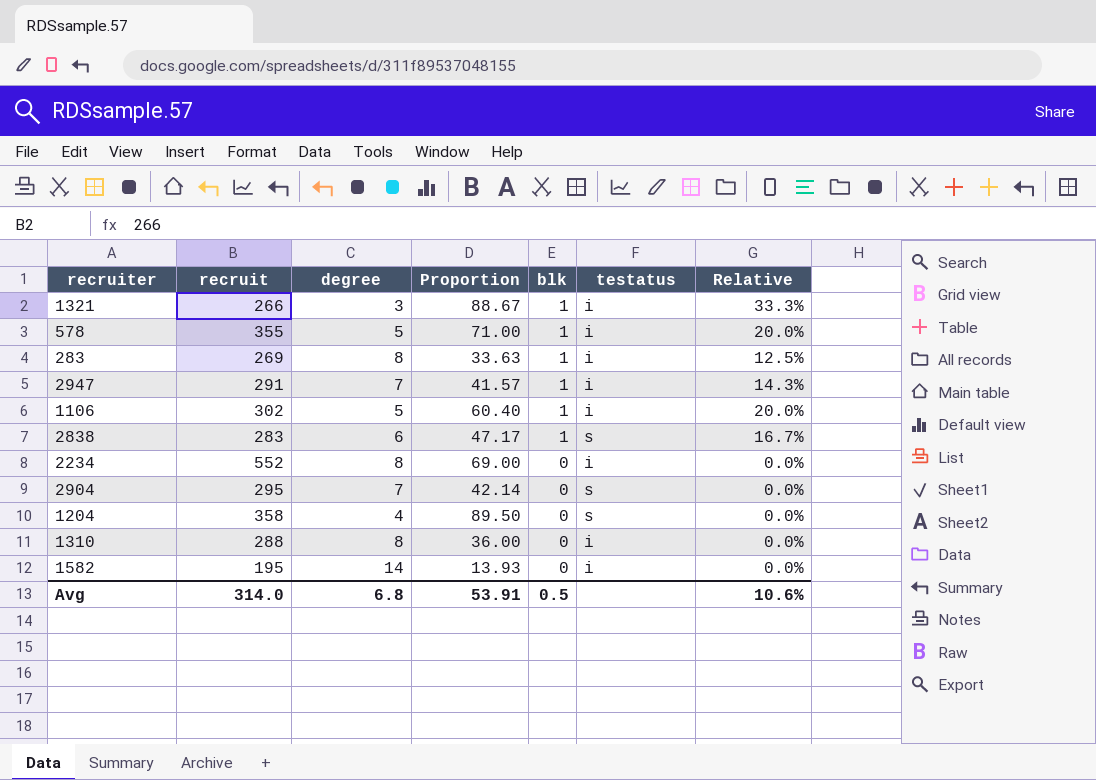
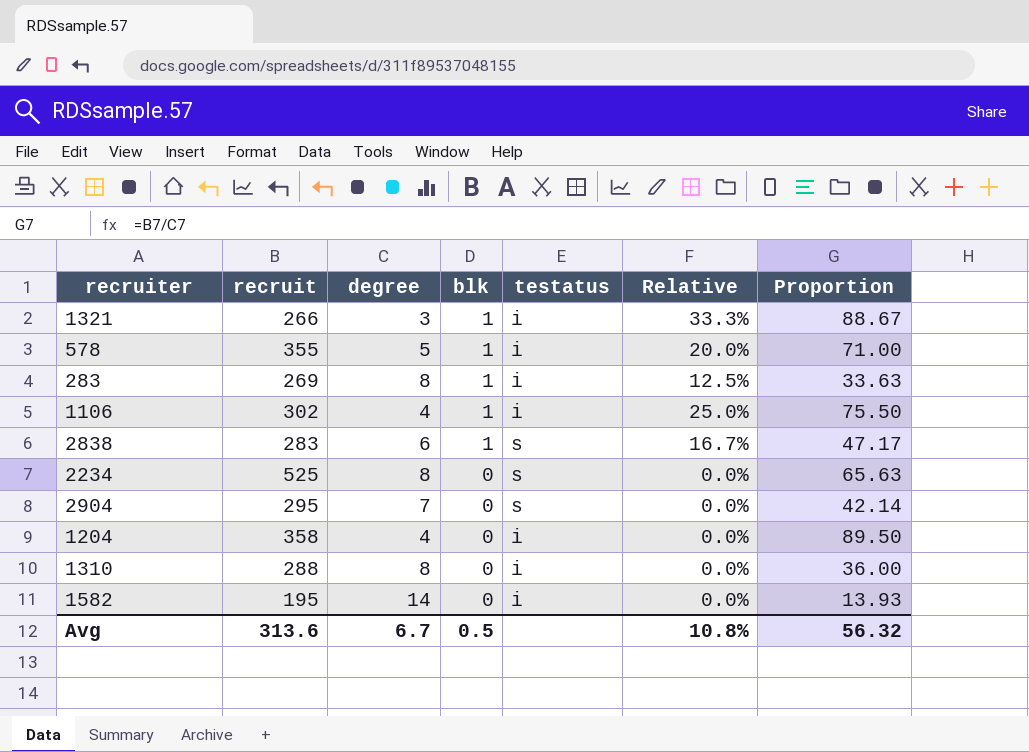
column Proportion | position: 4 -> 7
row 2947: 291 | 7 | 41.57 | 1 | i | 14.3% -> none
1106 | degree: 5 -> 4
1106 | Relative: 20.0% -> 25.0%
1106 | Proportion: 60.40 -> 75.50
2234 | recruit: 552 -> 525
2234 | testatus: i -> s
2234 | Proportion: 69.00 -> 65.63
1204 | testatus: s -> i
Avg | recruit: 314.0 -> 313.6
Avg | degree: 6.8 -> 6.7
Avg | Relative: 10.6% -> 10.8%
Avg | Proportion: 53.91 -> 56.32

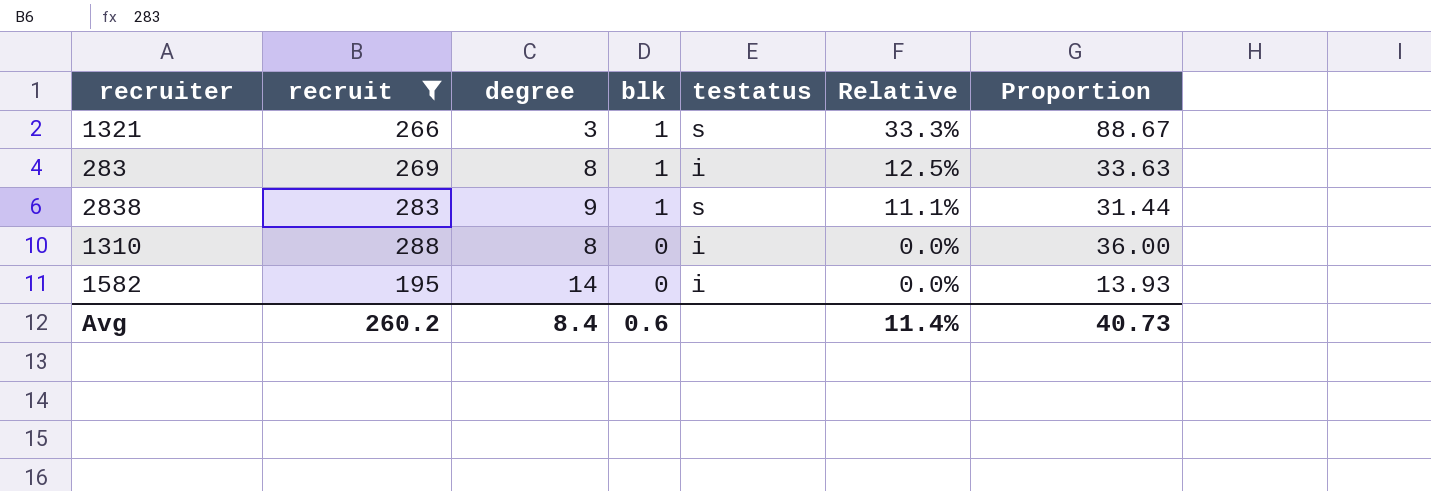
filter: none -> recruit <= 288
1321 | testatus: i -> s
2838 | degree: 6 -> 9
2838 | Relative: 16.7% -> 11.1%
2838 | Proportion: 47.17 -> 31.44
Avg | recruit: 313.6 -> 260.2
Avg | degree: 6.7 -> 8.4
Avg | blk: 0.5 -> 0.6
Avg | Relative: 10.8% -> 11.4%
Avg | Proportion: 56.32 -> 40.73

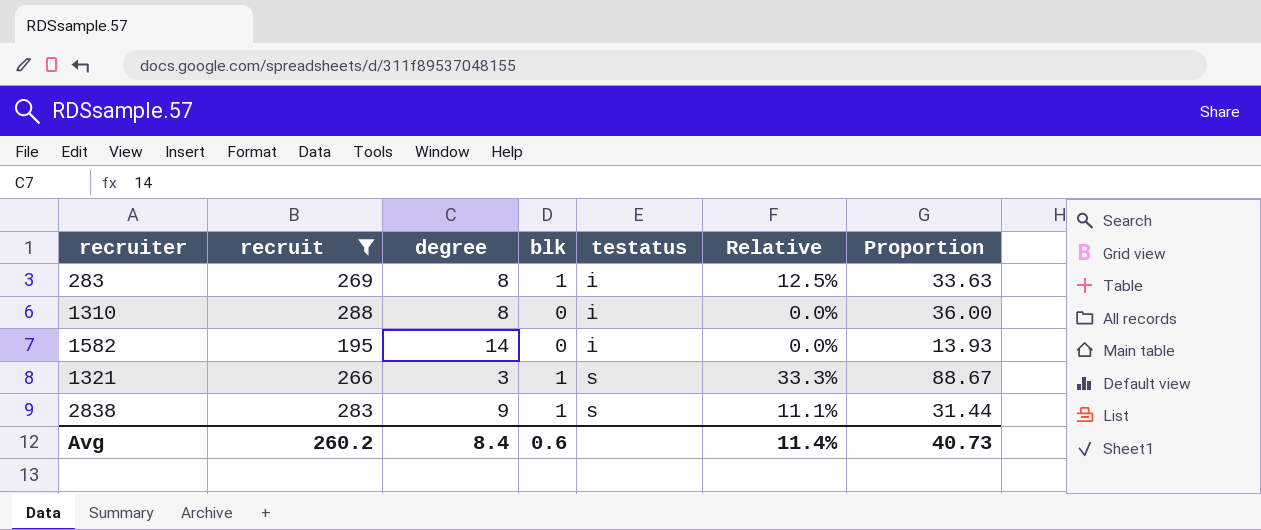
row order: blk descending -> testatus ascending

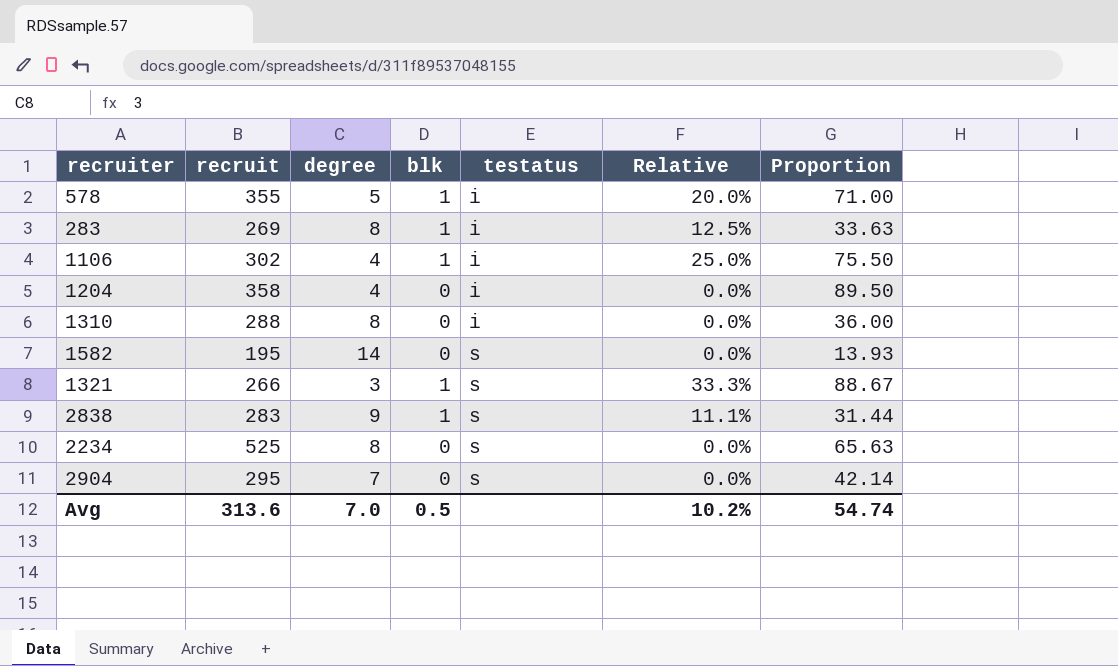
filter: recruit <= 288 -> none
1582 | testatus: i -> s
Avg | recruit: 260.2 -> 313.6
Avg | degree: 8.4 -> 7.0
Avg | blk: 0.6 -> 0.5
Avg | Relative: 11.4% -> 10.2%
Avg | Proportion: 40.73 -> 54.74

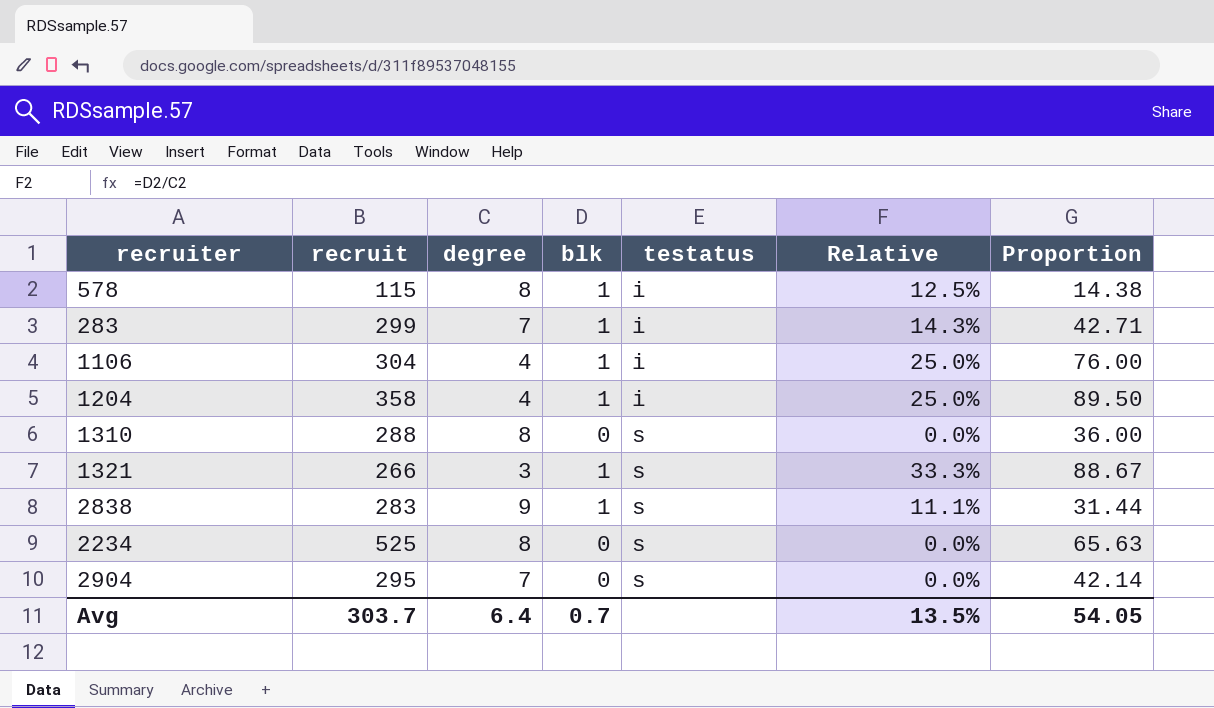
row 1582: 195 | 14 | 0 | s | 0.0% | 13.93 -> none
578 | recruit: 355 -> 115
578 | degree: 5 -> 8
578 | Relative: 20.0% -> 12.5%
578 | Proportion: 71.00 -> 14.38
283 | recruit: 269 -> 299
283 | degree: 8 -> 7
283 | Relative: 12.5% -> 14.3%
283 | Proportion: 33.63 -> 42.71
1106 | recruit: 302 -> 304
1106 | Proportion: 75.50 -> 76.00
1204 | blk: 0 -> 1
1204 | Relative: 0.0% -> 25.0%
1310 | testatus: i -> s
Avg | recruit: 313.6 -> 303.7
Avg | degree: 7.0 -> 6.4
Avg | blk: 0.5 -> 0.7
Avg | Relative: 10.2% -> 13.5%
Avg | Proportion: 54.74 -> 54.05

